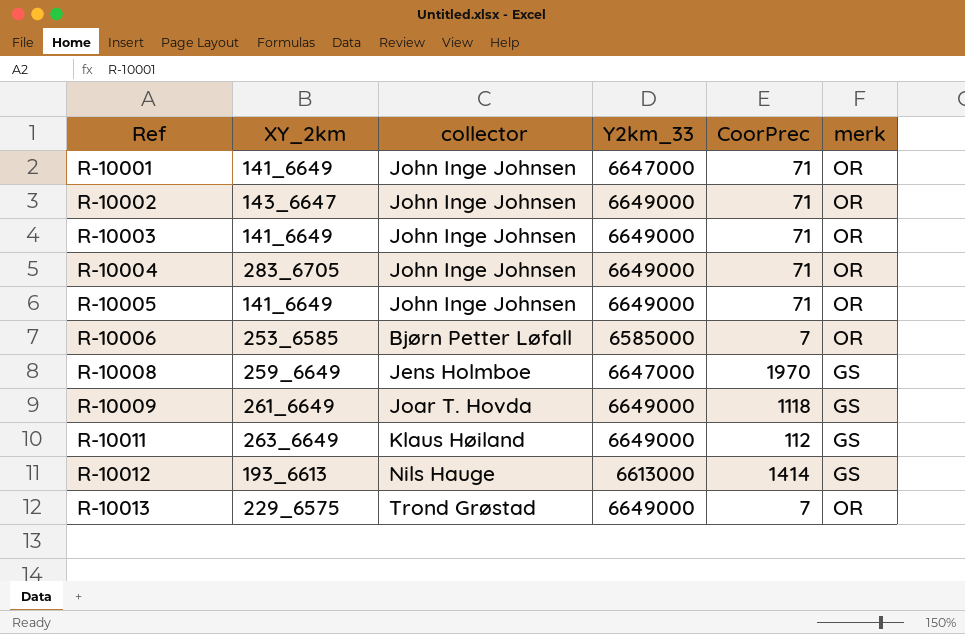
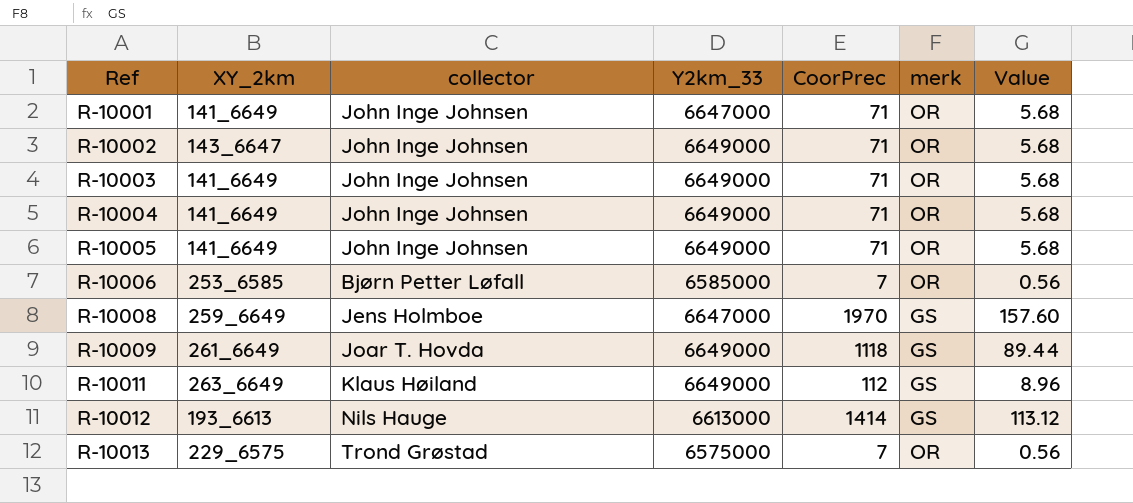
column Value | formula: none -> [CoorPrec] * 0.08
R-10004 | XY_2km: 283_6705 -> 141_6649
R-10013 | Y2km_33: 6649000 -> 6575000

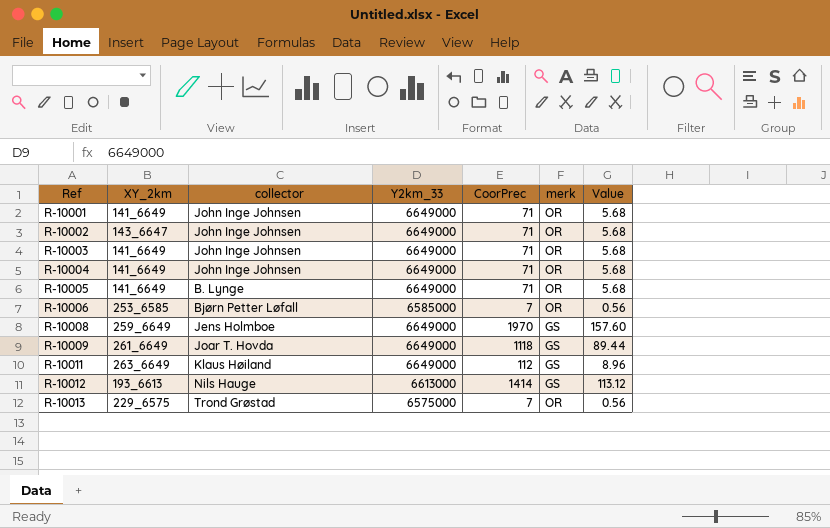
R-10001 | Y2km_33: 6647000 -> 6649000
R-10005 | collector: John Inge Johnsen -> B. Lynge
R-10008 | Y2km_33: 6647000 -> 6649000

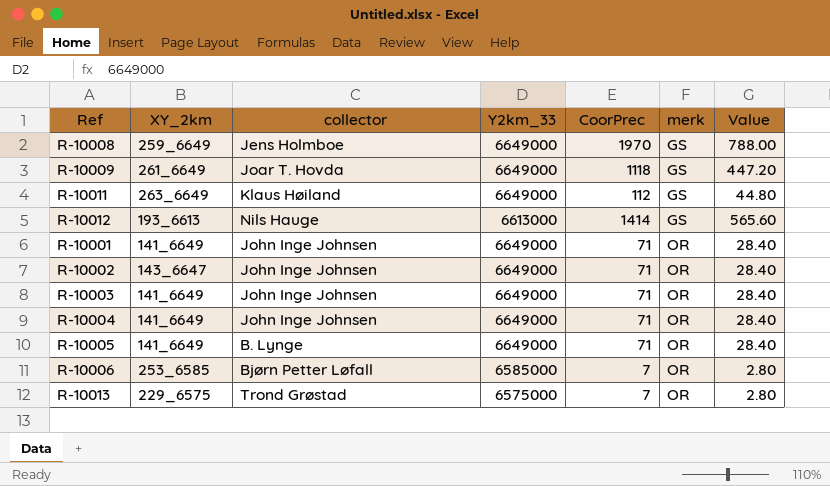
row order: Ref ascending -> merk ascending
column Value | formula: [CoorPrec] * 0.08 -> [CoorPrec] * 0.4

